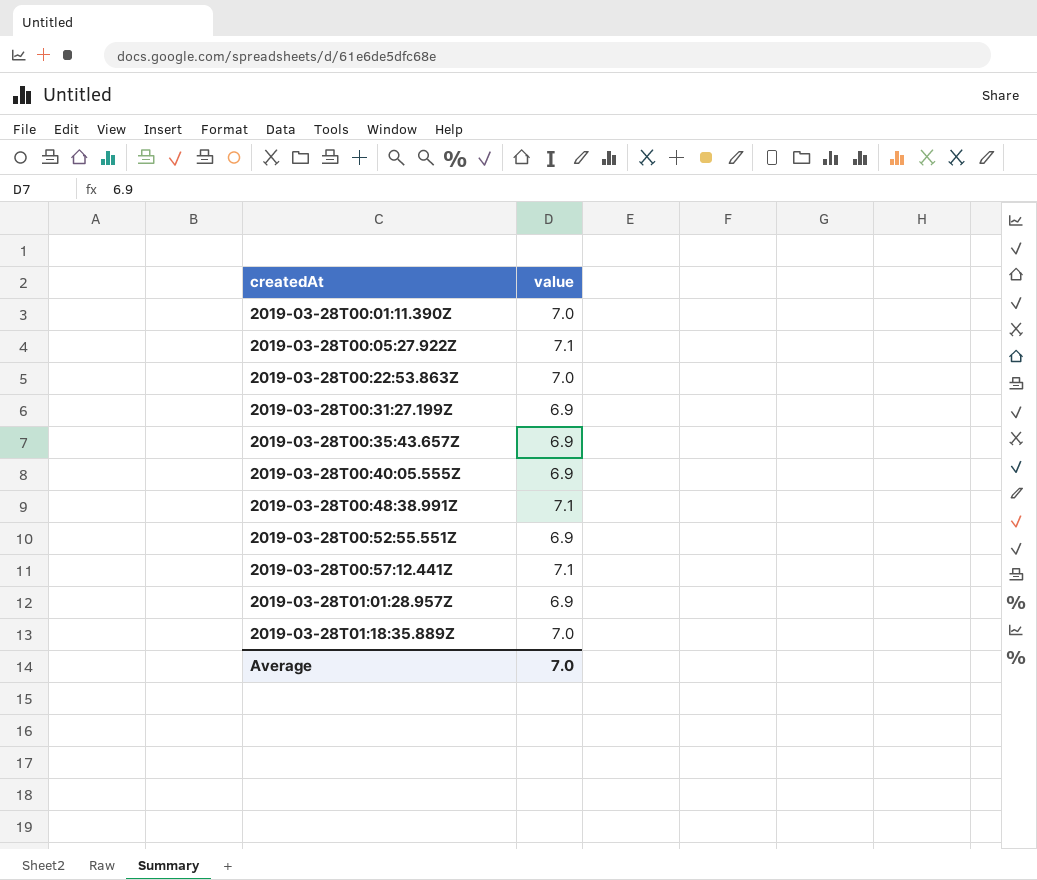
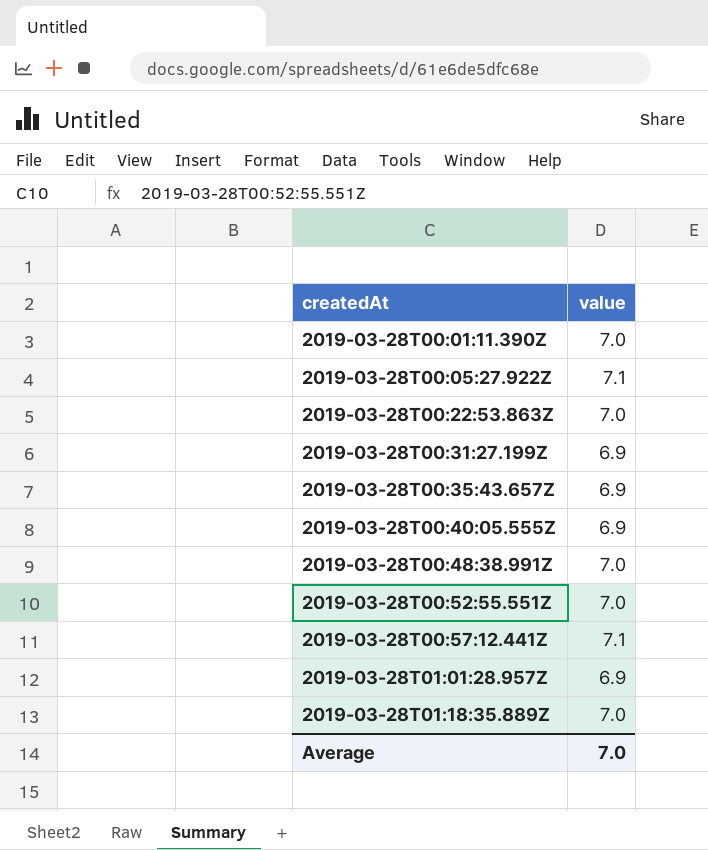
2019-03-28T00:48:38.991Z | value: 7.1 -> 7.0
2019-03-28T00:52:55.551Z | value: 6.9 -> 7.0

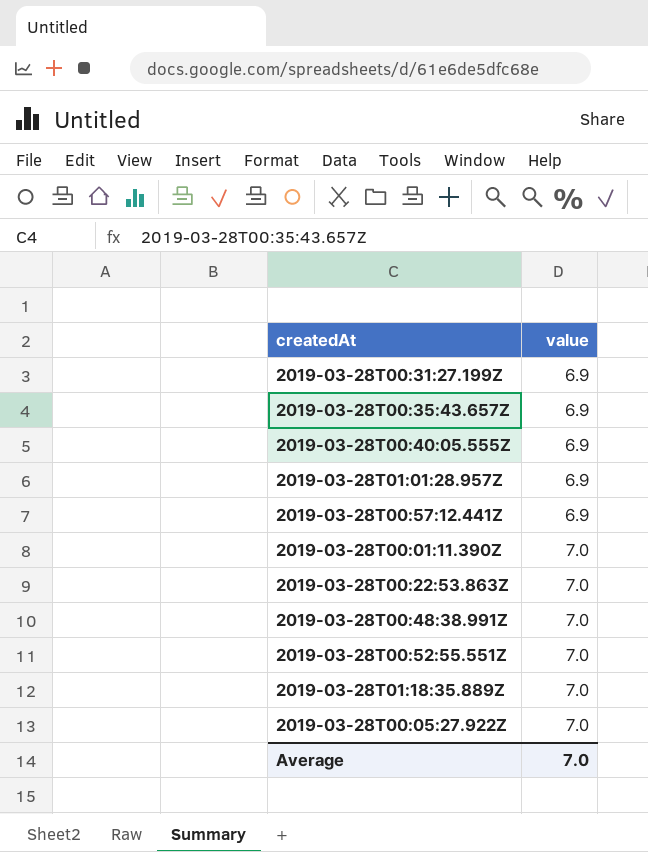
row order: createdAt ascending -> value ascending
2019-03-28T00:57:12.441Z | value: 7.1 -> 6.9
2019-03-28T00:05:27.922Z | value: 7.1 -> 7.0

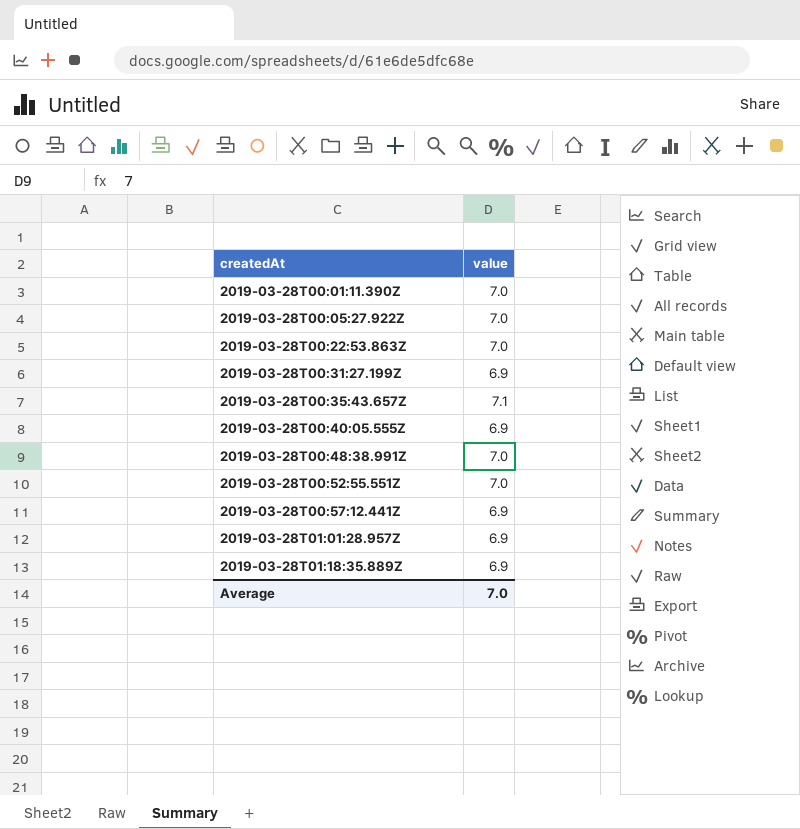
row order: value ascending -> createdAt ascending
2019-03-28T00:35:43.657Z | value: 6.9 -> 7.1
2019-03-28T01:18:35.889Z | value: 7.0 -> 6.9

